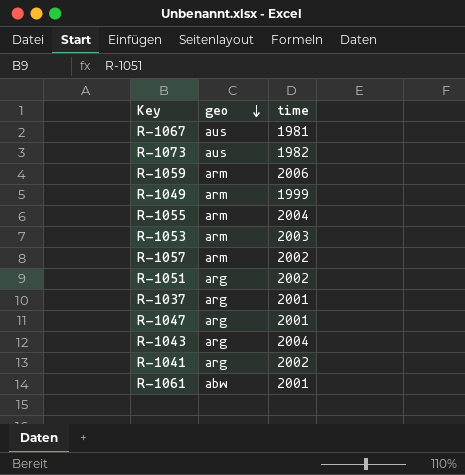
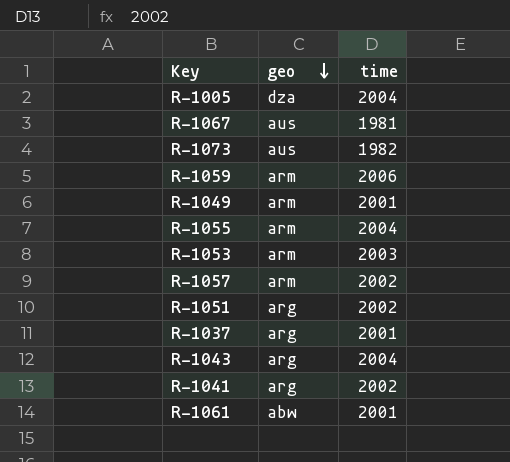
row R-1047: arg | 2001 -> none
row R-1005: none -> dza | 2004
R-1049 | time: 1999 -> 2001

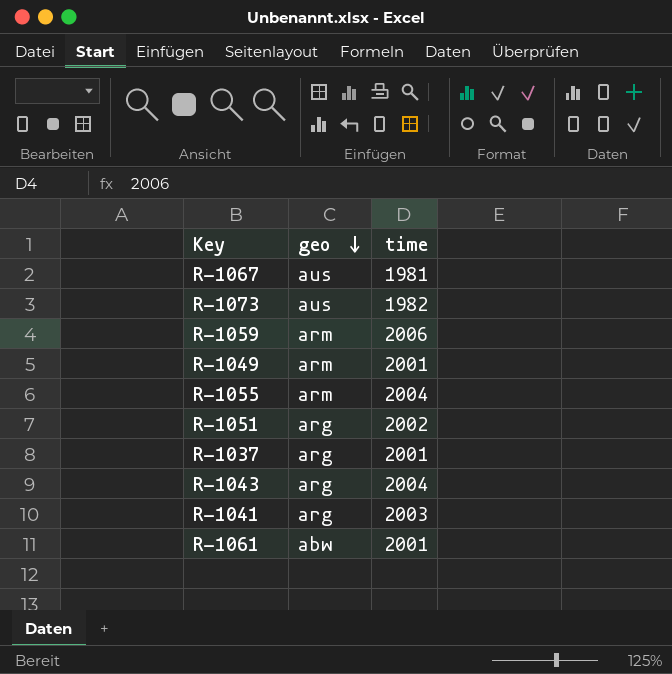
row R-1005: dza | 2004 -> none
row R-1053: arm | 2003 -> none
row R-1057: arm | 2002 -> none
R-1041 | time: 2002 -> 2003

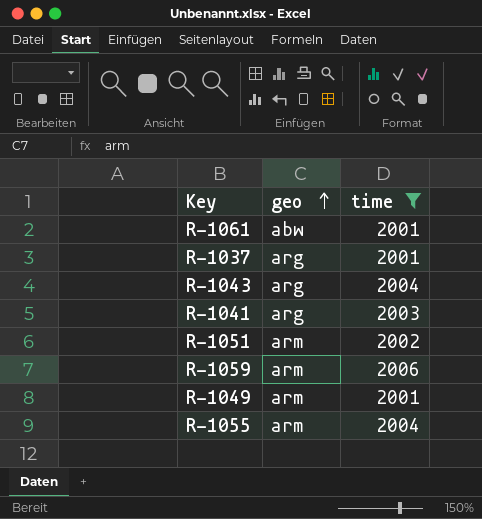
filter: none -> time >= 2001
row order: geo descending -> geo ascending
R-1051 | geo: arg -> arm

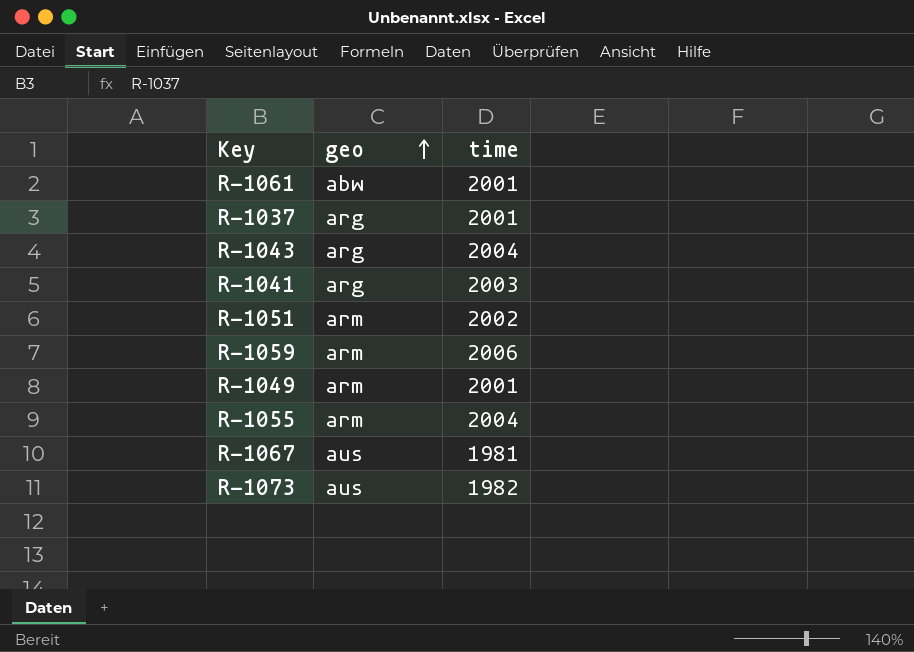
filter: time >= 2001 -> none

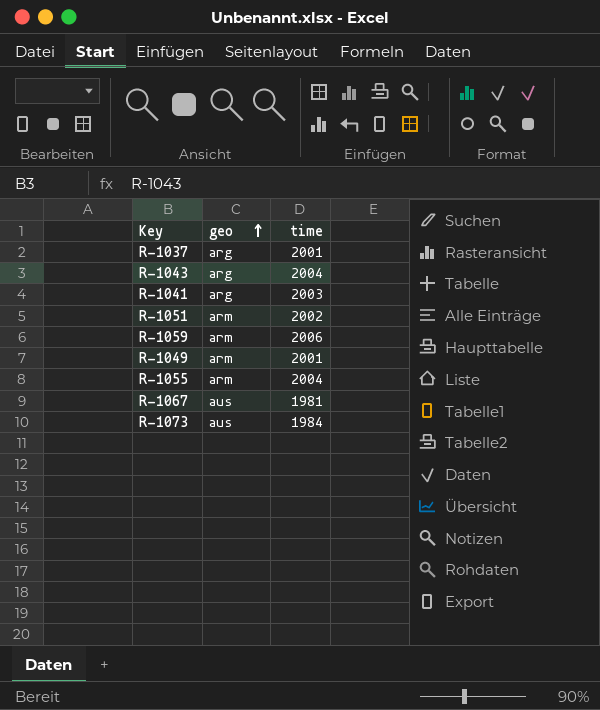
row R-1061: abw | 2001 -> none
R-1073 | time: 1982 -> 1984

